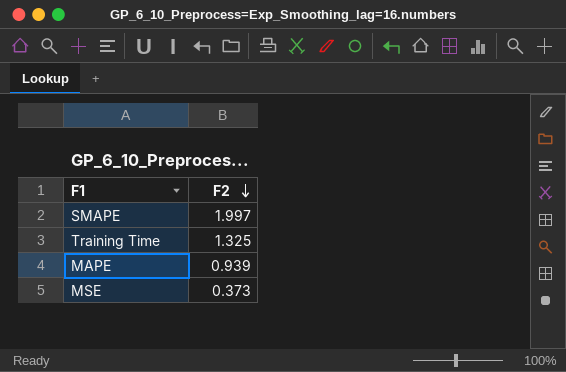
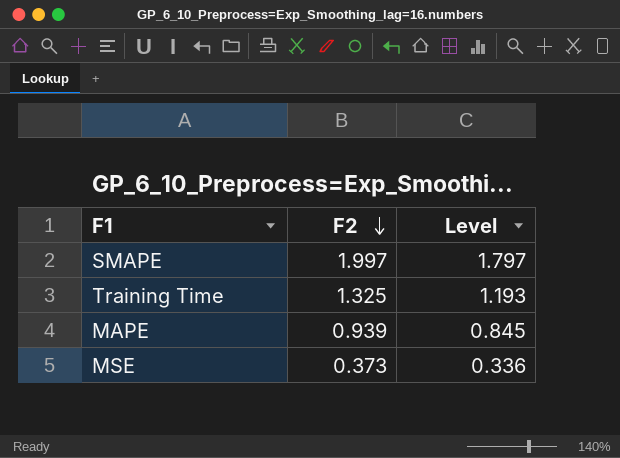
column Level | formula: none -> [F2] * 0.9

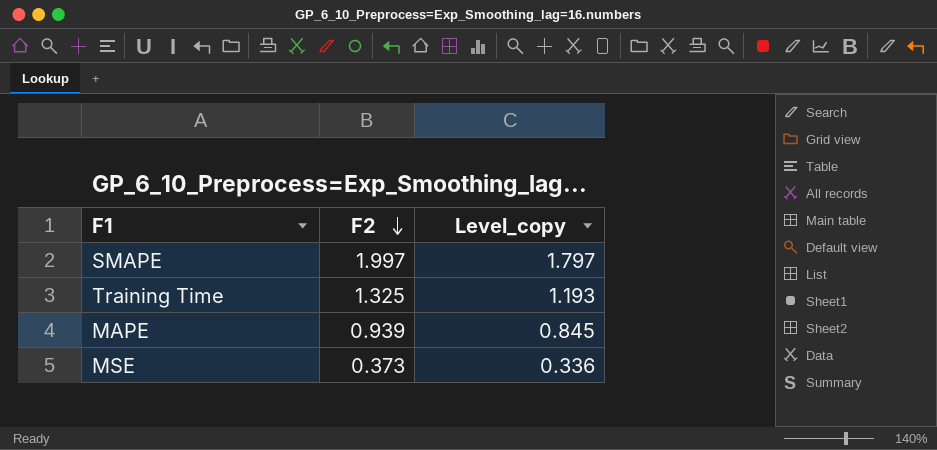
column name: Level -> Level_copy

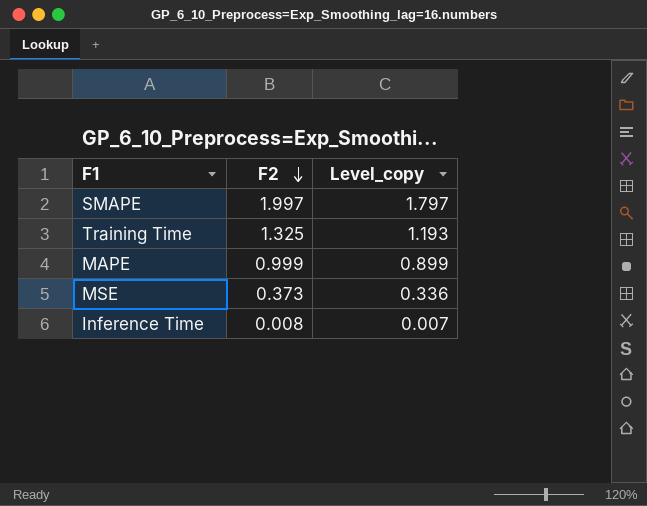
MAPE | F2: 0.939 -> 0.999
MAPE | Level_copy: 0.845 -> 0.899
row Inference Time: none -> 0.008 | 0.007

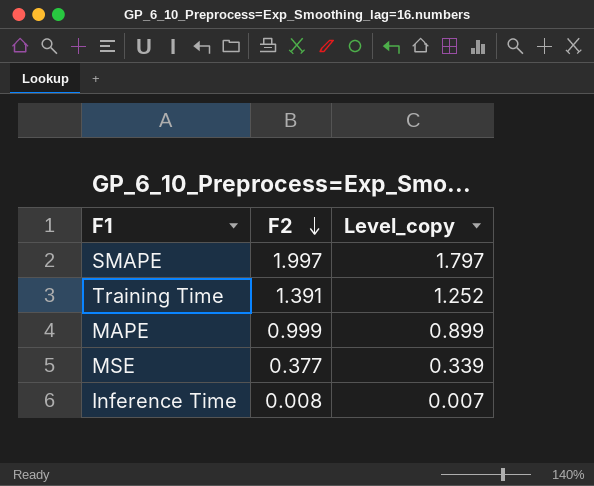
Training Time | F2: 1.325 -> 1.391
Training Time | Level_copy: 1.193 -> 1.252
MSE | F2: 0.373 -> 0.377
MSE | Level_copy: 0.336 -> 0.339

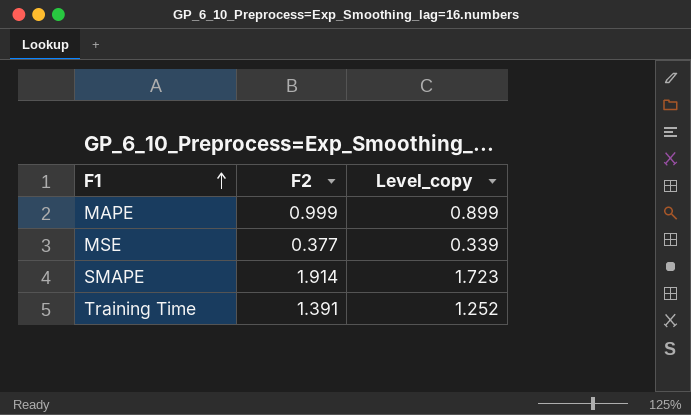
row order: F2 descending -> F1 ascending
row Inference Time: 0.008 | 0.007 -> none
SMAPE | F2: 1.997 -> 1.914
SMAPE | Level_copy: 1.797 -> 1.723

